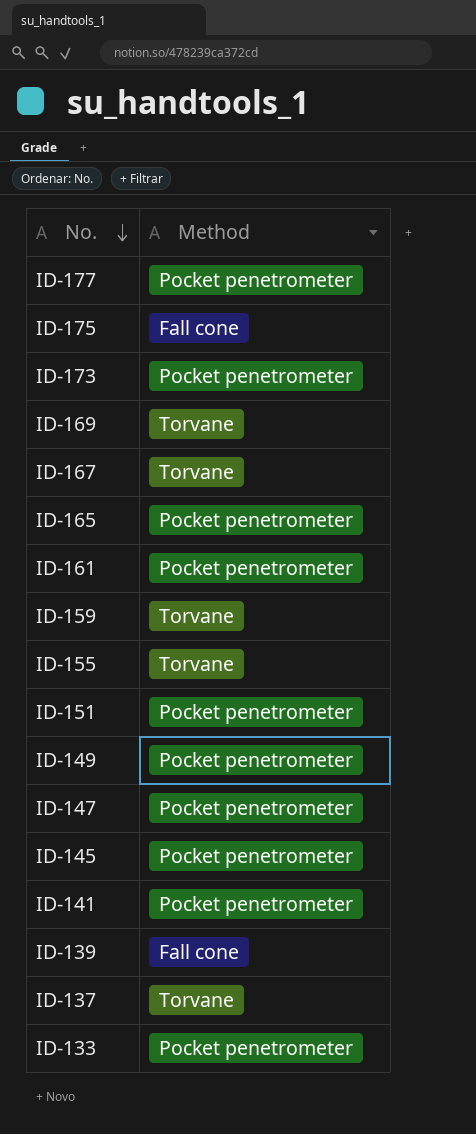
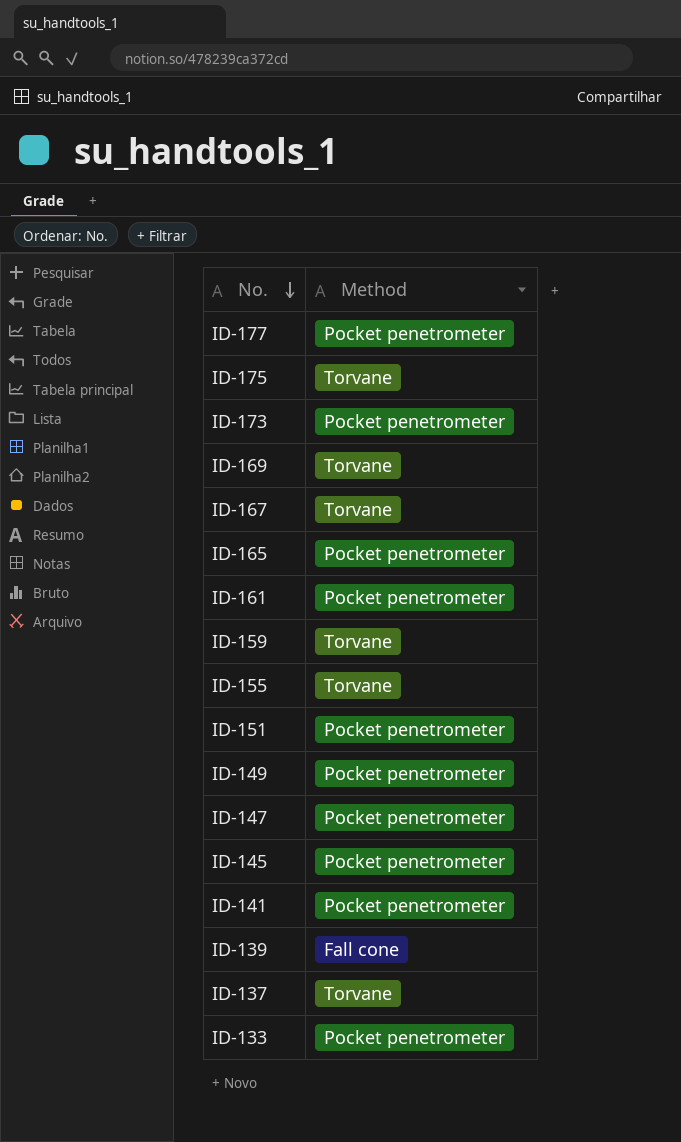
ID-175 | Method: Fall cone -> Torvane

